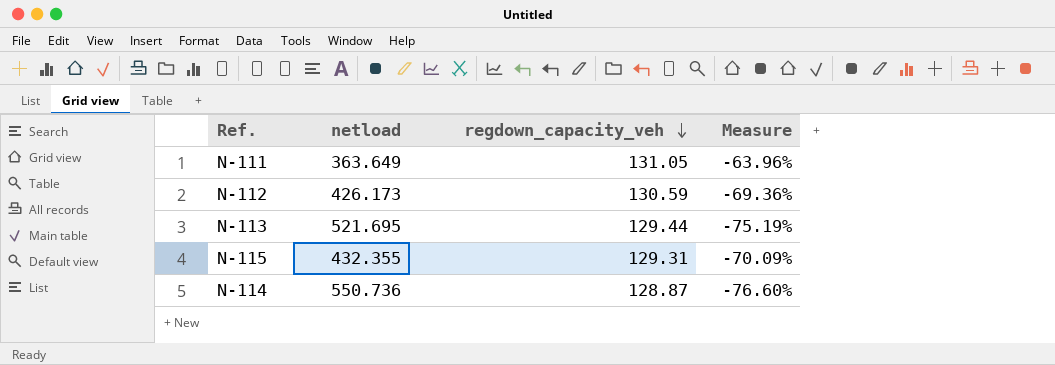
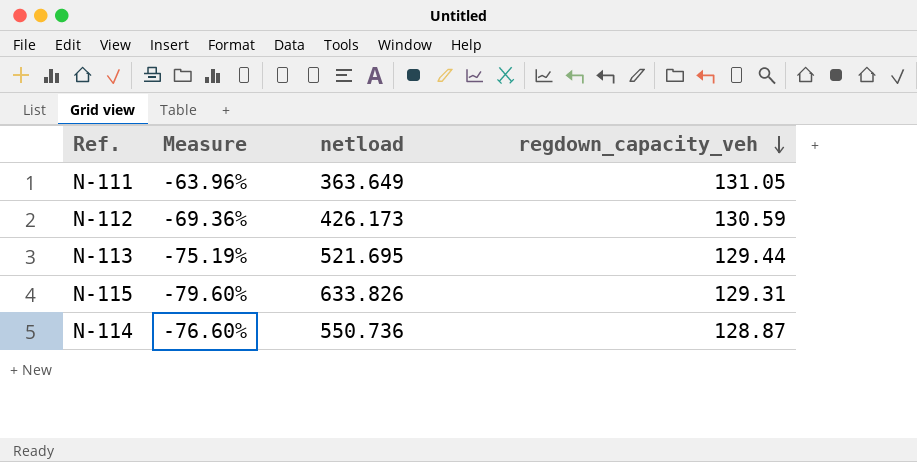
column Measure | position: 4 -> 2
N-115 | Measure: -70.09% -> -79.60%
N-115 | netload: 432.355 -> 633.826

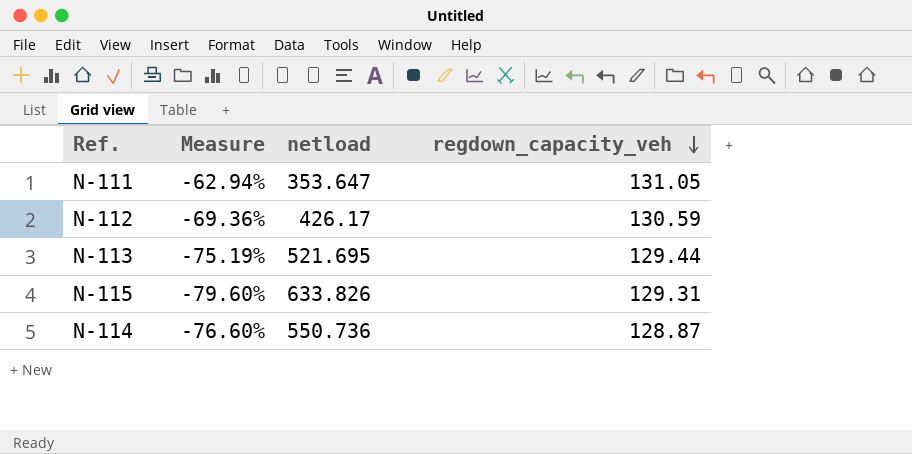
N-111 | Measure: -63.96% -> -62.94%
N-111 | netload: 363.649 -> 353.647
N-112 | netload: 426.173 -> 426.17

